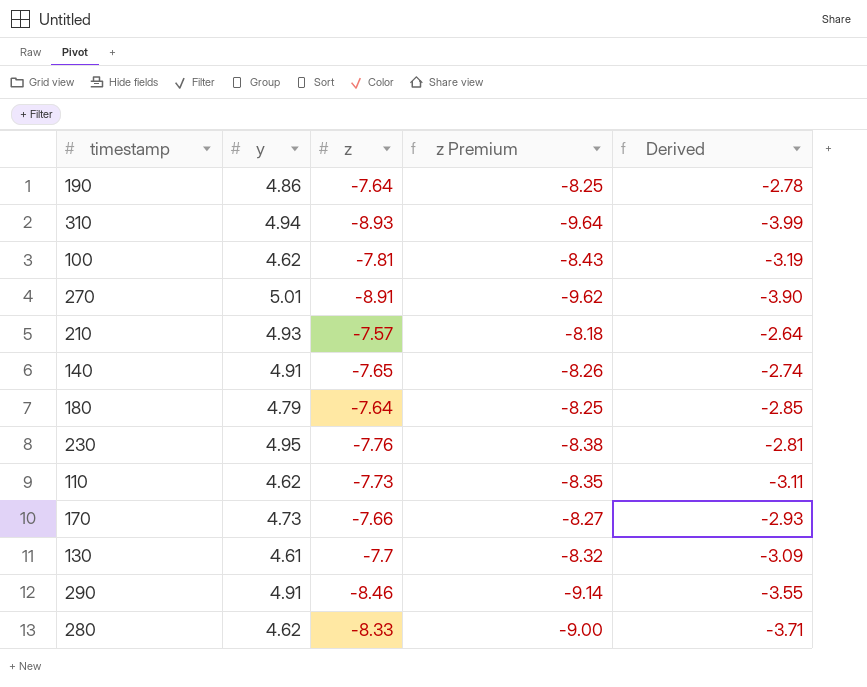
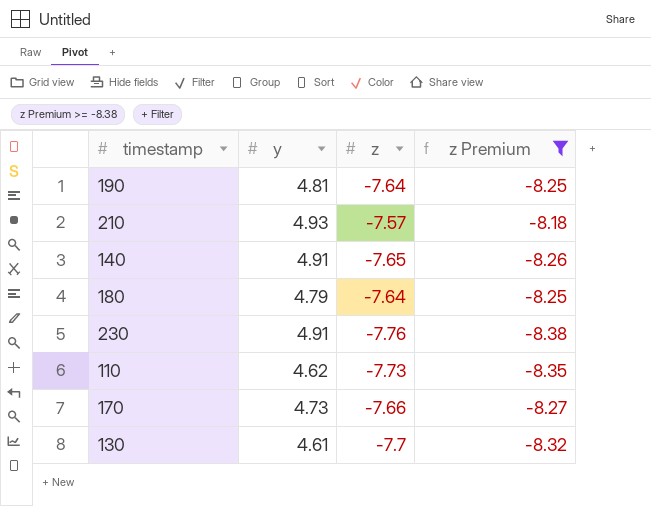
filter: none -> z Premium >= -8.38
column Derived | formula: [y] + [z] -> none
190 | y: 4.86 -> 4.81
230 | y: 4.95 -> 4.91

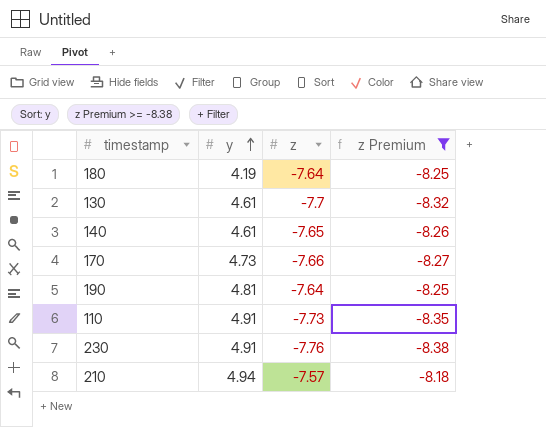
row order: none -> y ascending
180 | y: 4.79 -> 4.19
140 | y: 4.91 -> 4.61
110 | y: 4.62 -> 4.91
210 | y: 4.93 -> 4.94

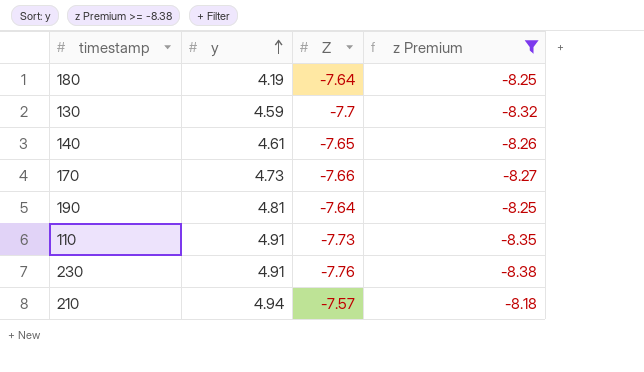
column name: z -> Z
130 | y: 4.61 -> 4.59

